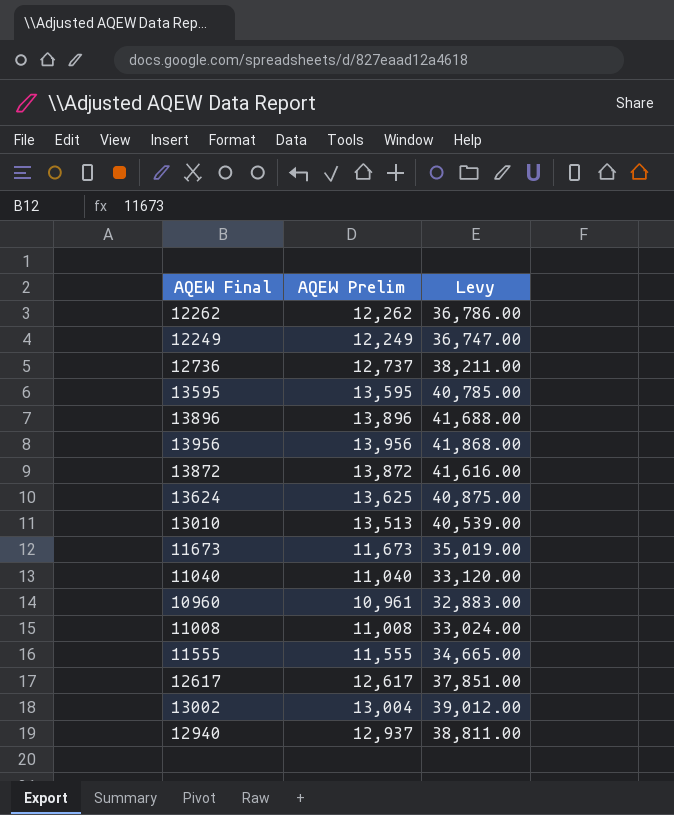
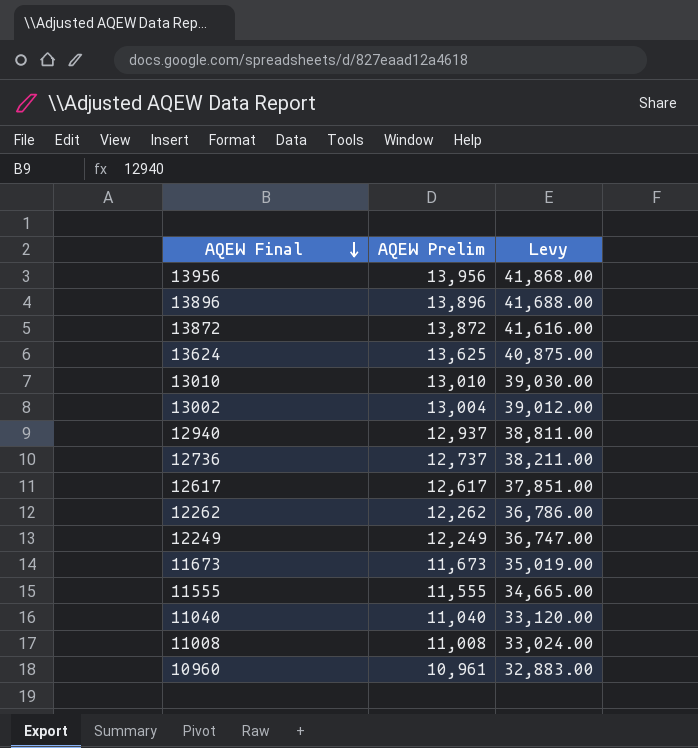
row order: none -> AQEW Final descending
row 13595: 13,595 | 40,785.00 -> none
13010 | AQEW Prelim: 13,513 -> 13,010
13010 | Levy: 40,539.00 -> 39,030.00

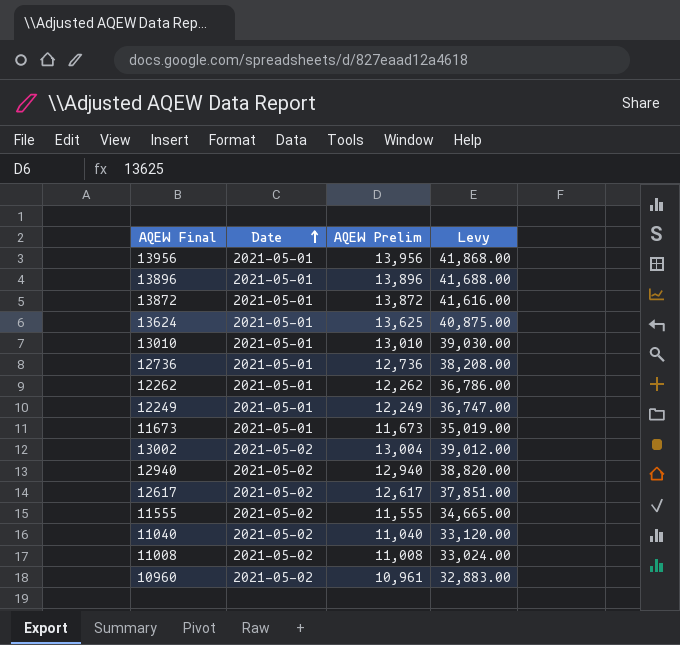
row order: AQEW Final descending -> Date ascending
column Date | position: none -> 2
12736 | AQEW Prelim: 12,737 -> 12,736
12736 | Levy: 38,211.00 -> 38,208.00
12940 | AQEW Prelim: 12,937 -> 12,940
12940 | Levy: 38,811.00 -> 38,820.00

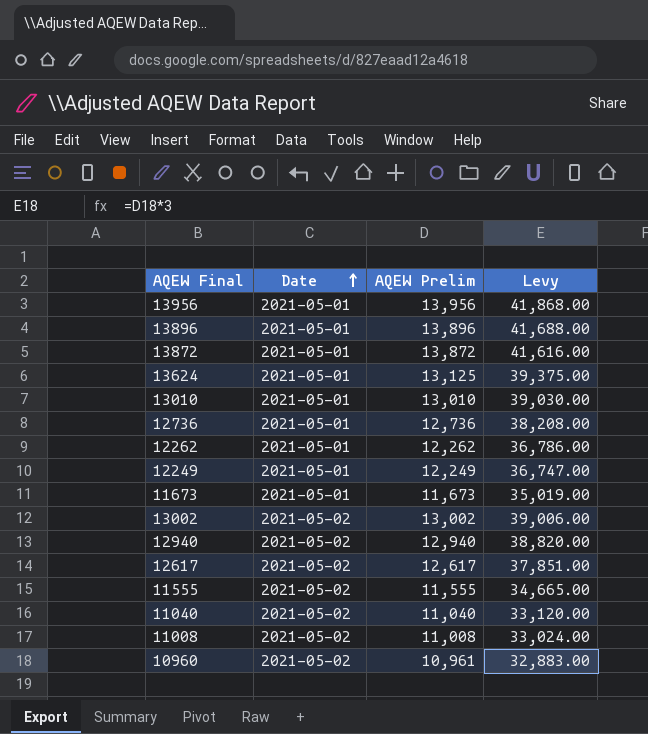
13624 | AQEW Prelim: 13,625 -> 13,125
13624 | Levy: 40,875.00 -> 39,375.00
13002 | AQEW Prelim: 13,004 -> 13,002
13002 | Levy: 39,012.00 -> 39,006.00

